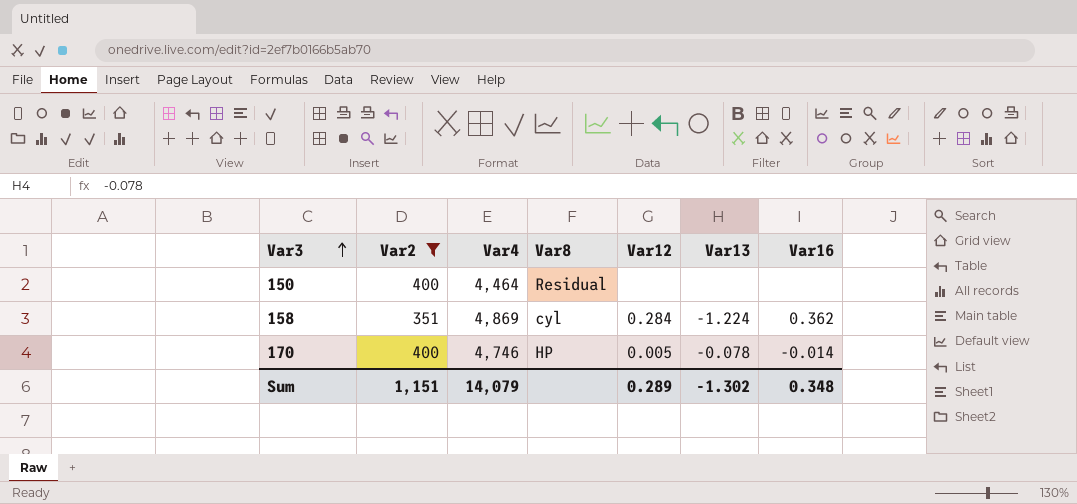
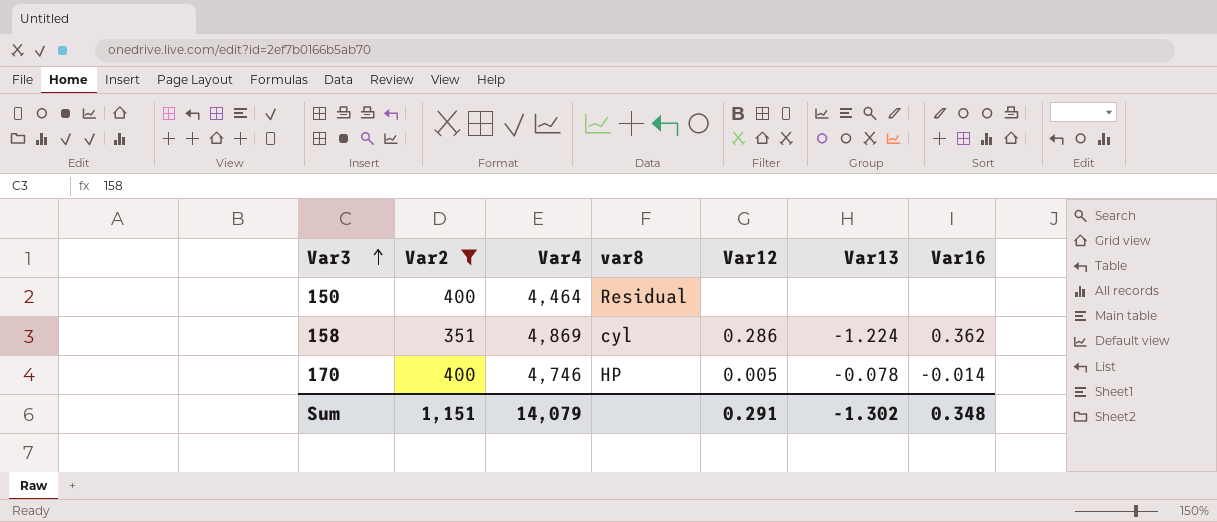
column name: Var8 -> var8
158 | Var12: 0.284 -> 0.286
Sum | Var12: 0.289 -> 0.291

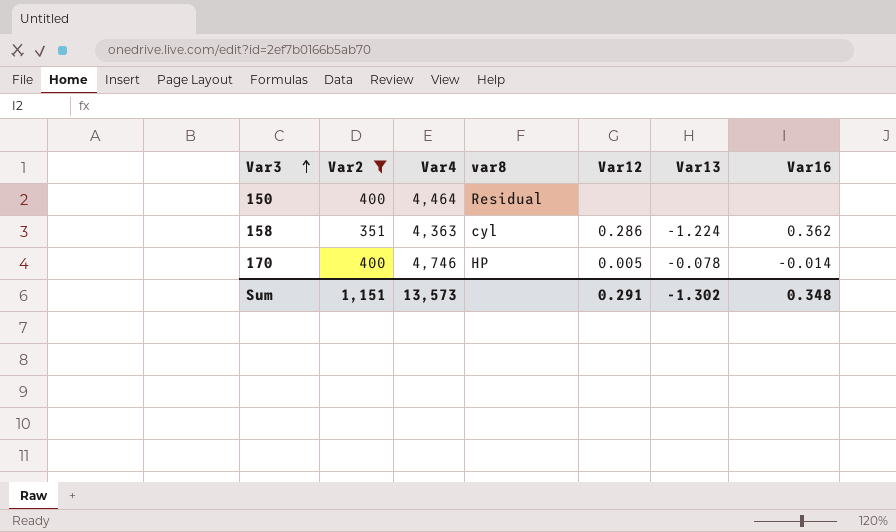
158 | Var4: 4,869 -> 4,363
Sum | Var4: 14,079 -> 13,573

